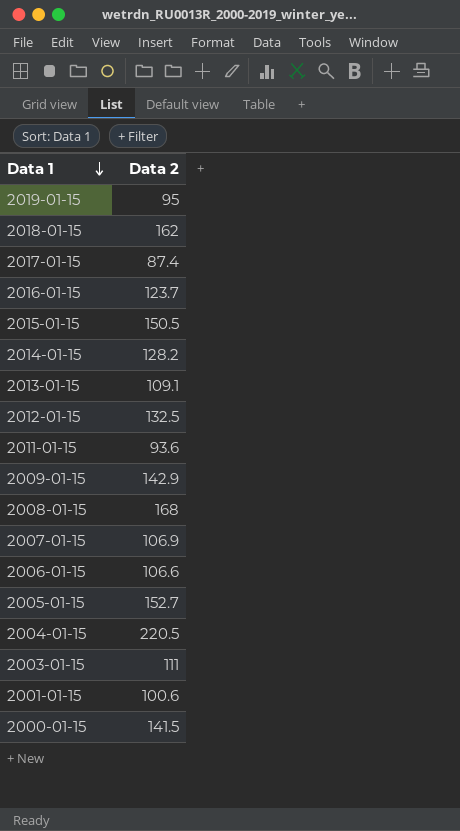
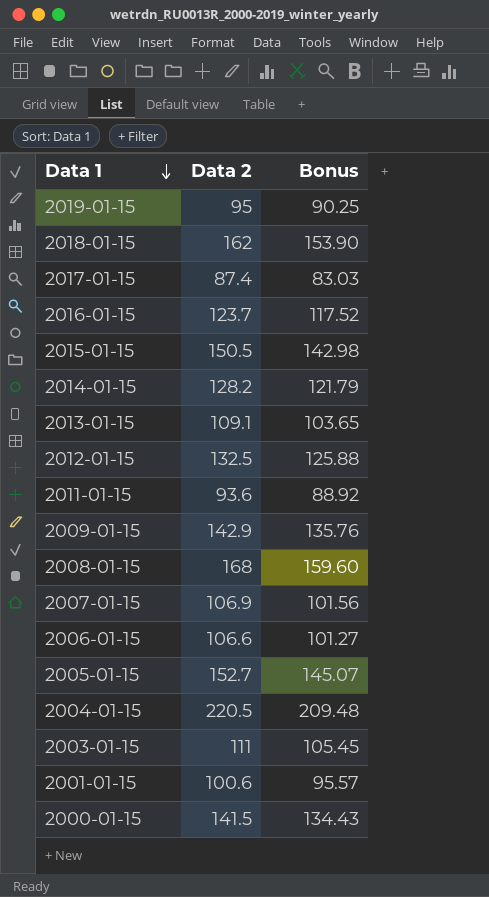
column Bonus | formula: none -> [Data 2] * 0.95

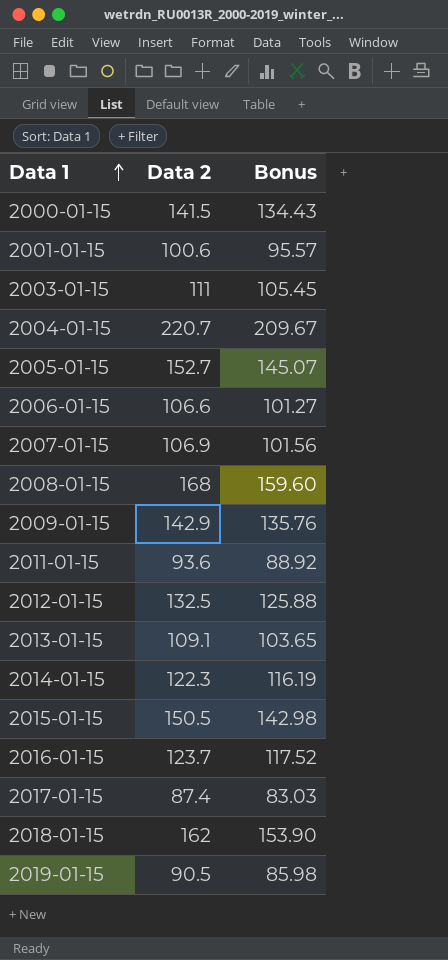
row order: Data 1 descending -> Data 1 ascending
2004-01-15 | Data 2: 220.5 -> 220.7
2004-01-15 | Bonus: 209.48 -> 209.67
2014-01-15 | Data 2: 128.2 -> 122.3
2014-01-15 | Bonus: 121.79 -> 116.19
2019-01-15 | Data 2: 95 -> 90.5
2019-01-15 | Bonus: 90.25 -> 85.98

